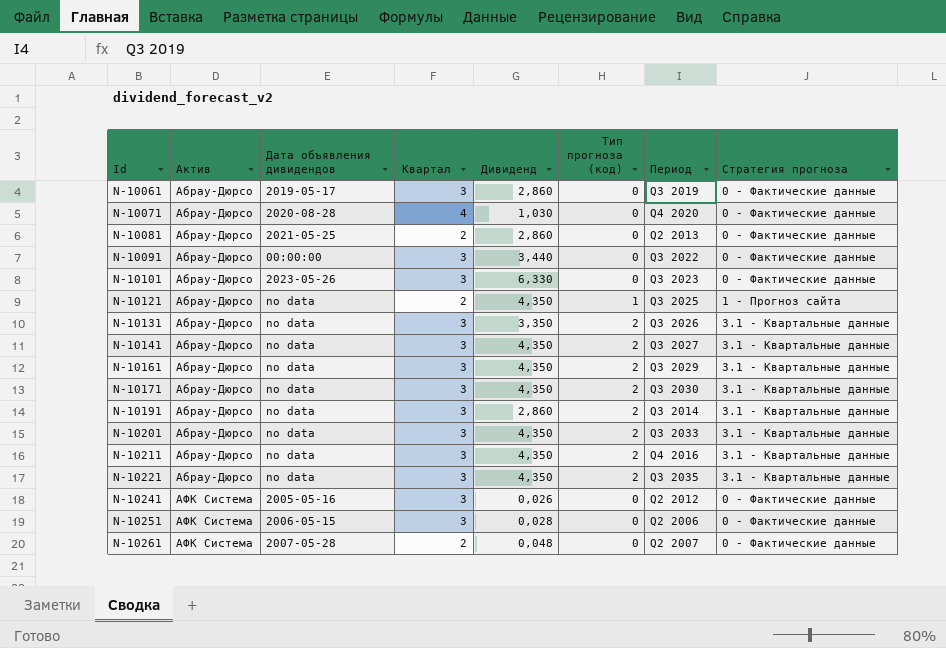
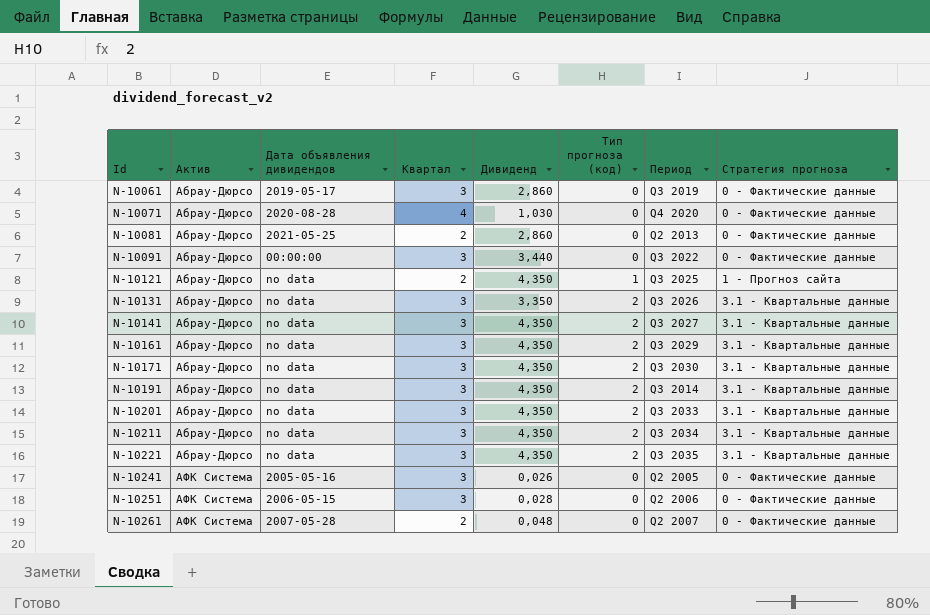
row N-10101: Абрау-Дюрсо | 2023-05-26 | 3 | 6,330 | 0 | Q3 2023 | 0 - Фактические данные -> none
N-10191 | Дивиденд: 2,860 -> 4,350
N-10211 | Период: Q4 2016 -> Q3 2034
N-10241 | Период: Q2 2012 -> Q2 2005

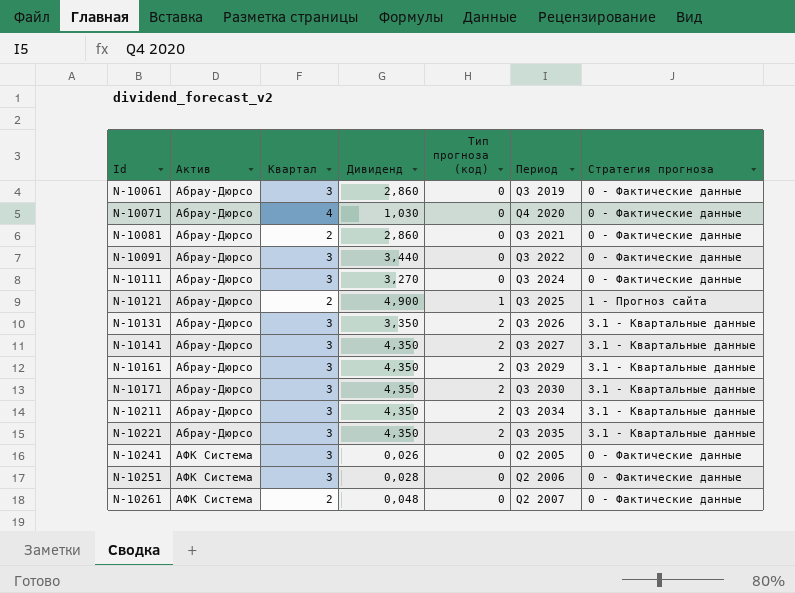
column Дата объявления дивидендов | position: 3 -> none
row N-10191: Абрау-Дюрсо | no data | 3 | 4,350 | 2 | Q3 2014 | 3.1 - Квартальные данные -> none
row N-10201: Абрау-Дюрсо | no data | 3 | 4,350 | 2 | Q3 2033 | 3.1 - Квартальные данные -> none
N-10081 | Период: Q2 2013 -> Q3 2021
row N-10111: none -> Абрау-Дюрсо | 3 | 3,270 | 0 | Q3 2024 | 0 - Фактические данные
N-10121 | Дивиденд: 4,350 -> 4,900

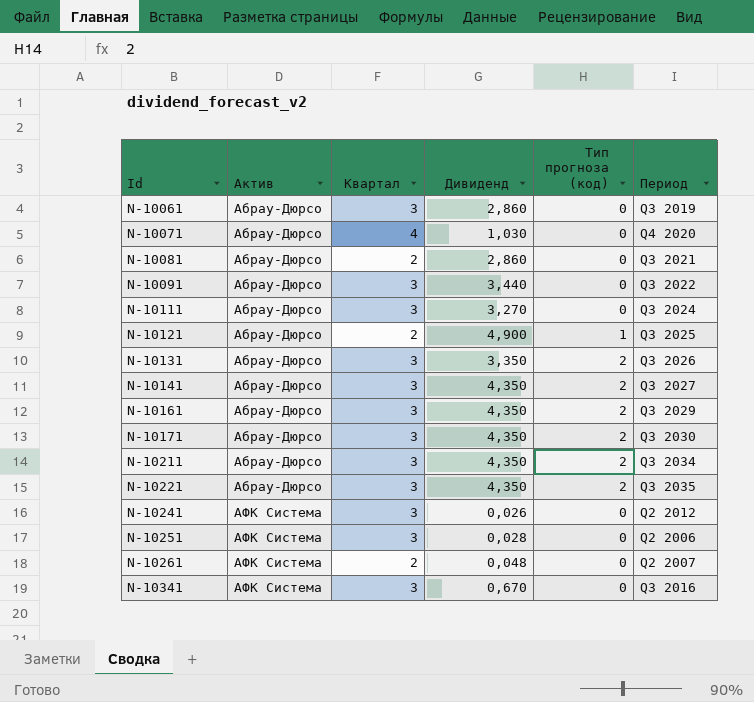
column Стратегия прогноза | position: 7 -> none
N-10241 | Период: Q2 2005 -> Q2 2012
row N-10341: none -> АФК Система | 3 | 0,670 | 0 | Q3 2016

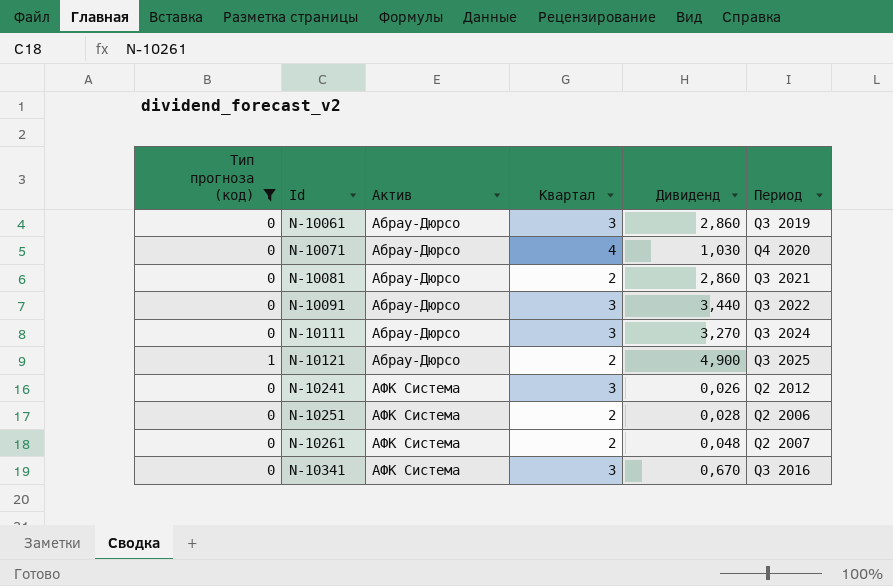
filter: none -> Тип прогноза (код) != 2
column Тип прогноза (код) | position: 5 -> 1
N-10251 | Квартал: 3 -> 2

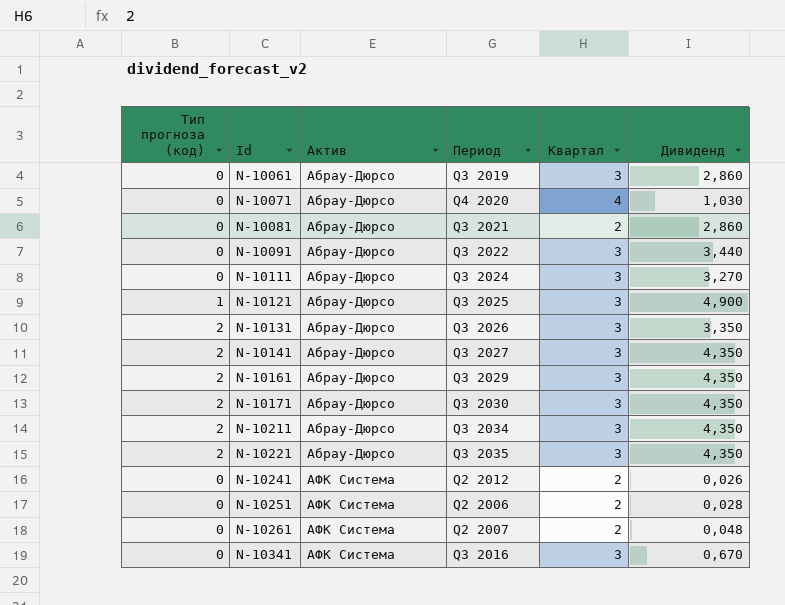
filter: Тип прогноза (код) != 2 -> none
column Период | position: 6 -> 4
N-10121 | Квартал: 2 -> 3
N-10241 | Квартал: 3 -> 2

